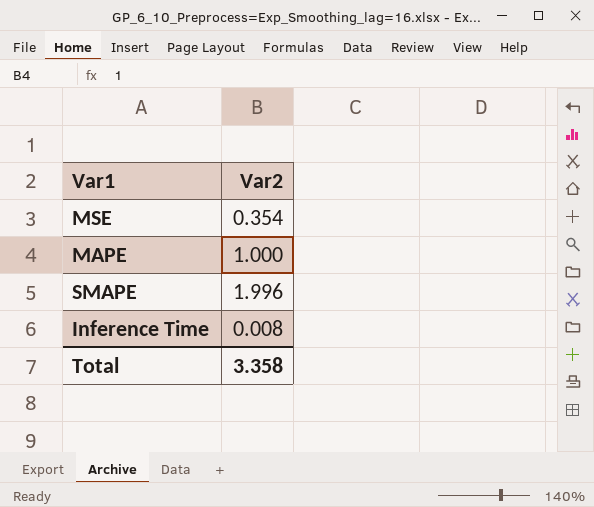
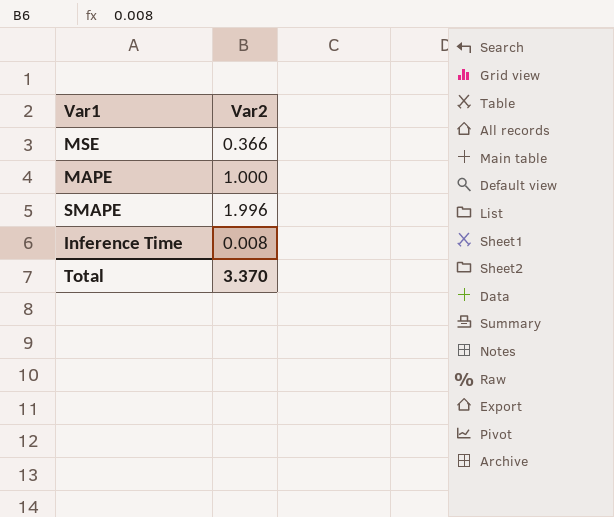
MSE | Var2: 0.354 -> 0.366
Total | Var2: 3.358 -> 3.370

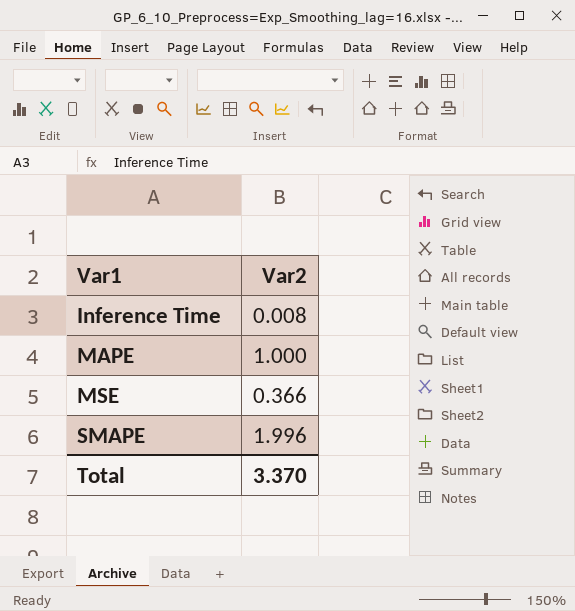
row order: none -> Var1 ascending

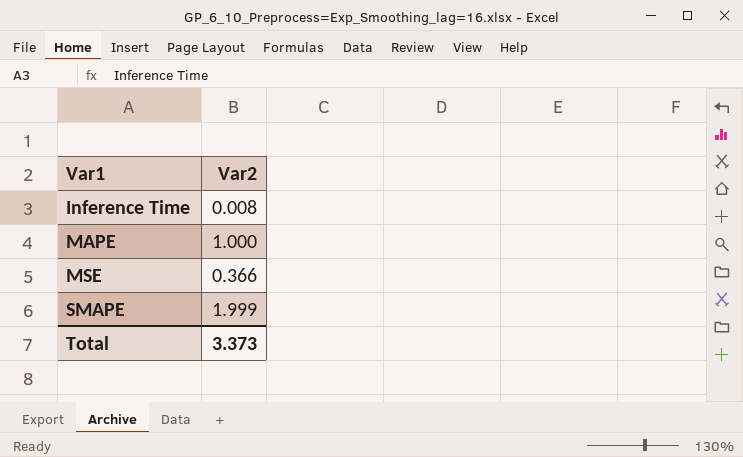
SMAPE | Var2: 1.996 -> 1.999
Total | Var2: 3.370 -> 3.373

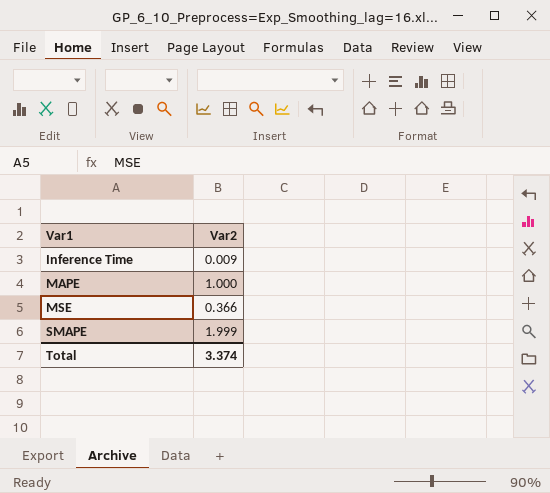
Inference Time | Var2: 0.008 -> 0.009
Total | Var2: 3.373 -> 3.374

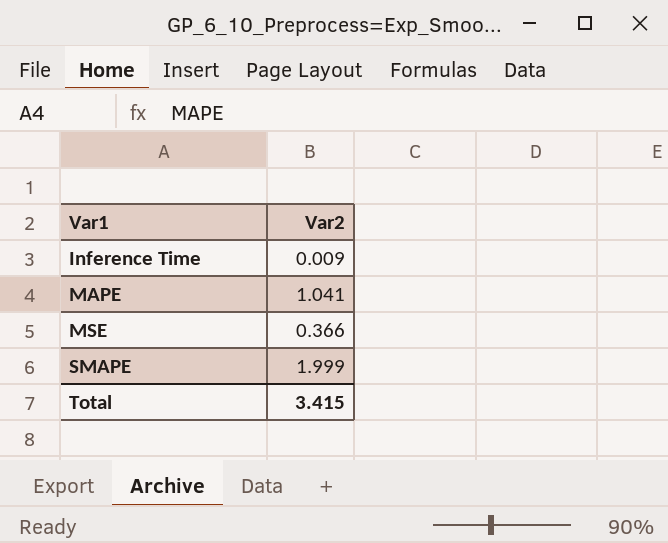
MAPE | Var2: 1.000 -> 1.041
Total | Var2: 3.374 -> 3.415

